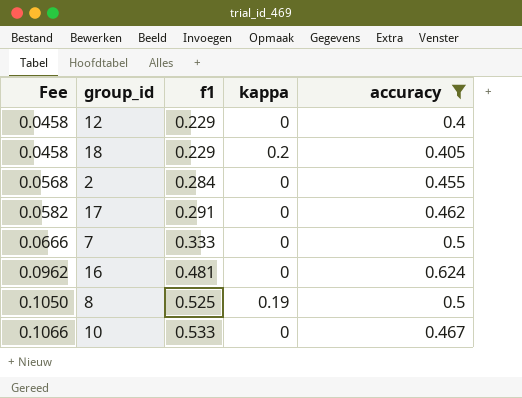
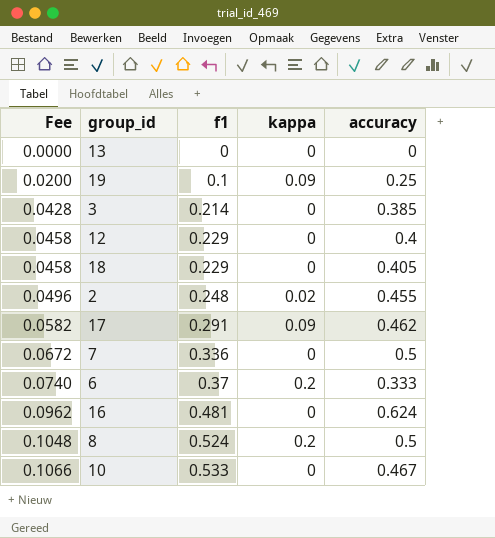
filter: accuracy >= 0.4 -> none
18 | kappa: 0.2 -> 0
2 | Fee: 0.0568 -> 0.0496
2 | f1: 0.284 -> 0.248
2 | kappa: 0 -> 0.02
17 | kappa: 0 -> 0.09
7 | Fee: 0.0666 -> 0.0672
7 | f1: 0.333 -> 0.336
8 | Fee: 0.1050 -> 0.1048
8 | f1: 0.525 -> 0.524
8 | kappa: 0.19 -> 0.2

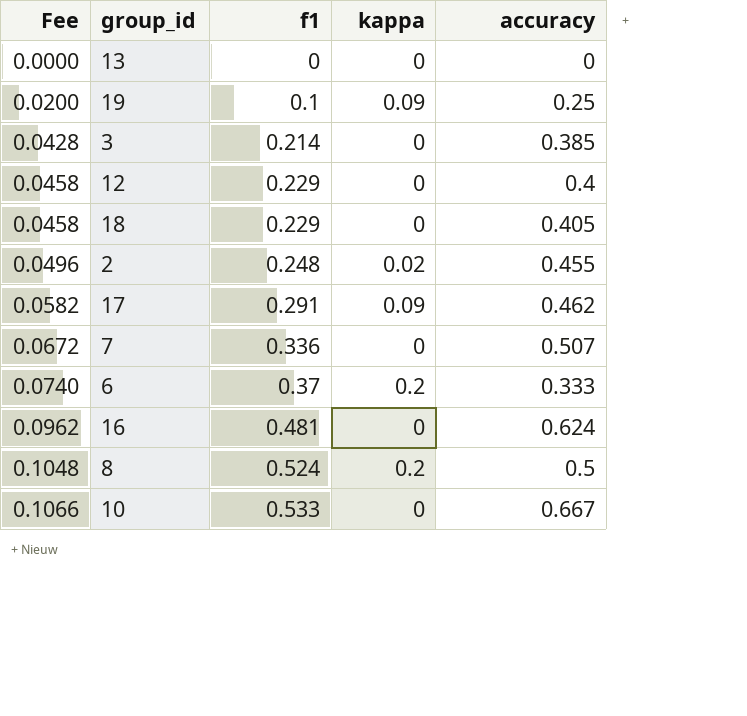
7 | accuracy: 0.5 -> 0.507
10 | accuracy: 0.467 -> 0.667

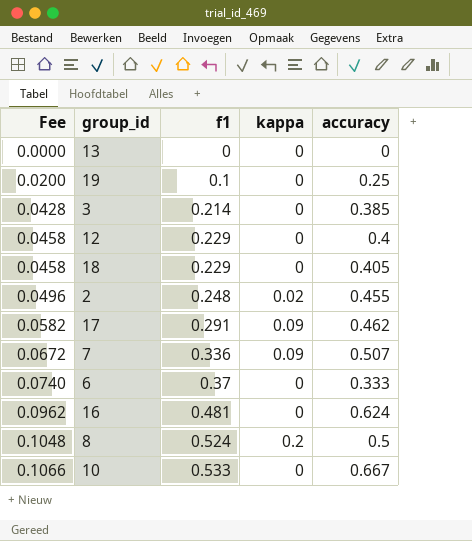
19 | kappa: 0.09 -> 0
7 | kappa: 0 -> 0.09
6 | kappa: 0.2 -> 0

